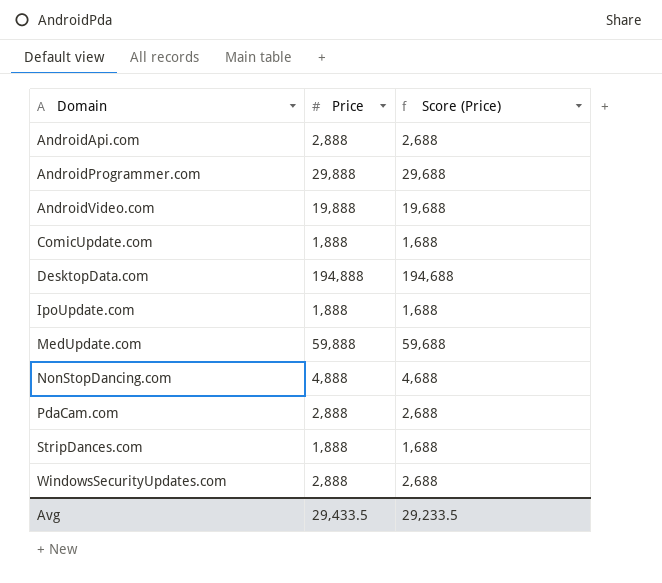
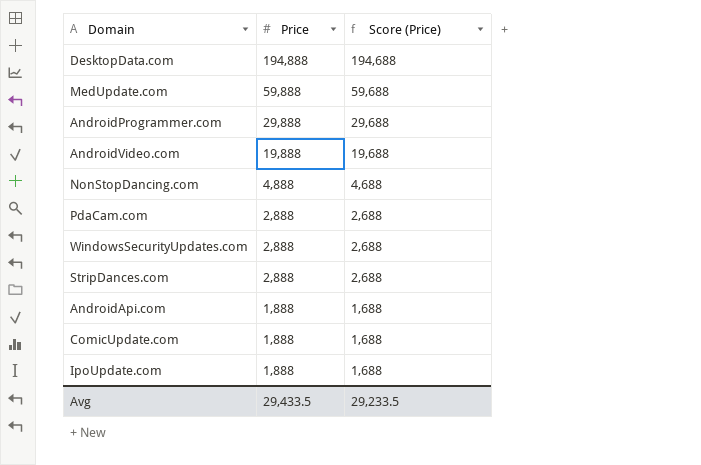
row order: Domain ascending -> Price descending
StripDances.com | Price: 1,888 -> 2,888
StripDances.com | Score (Price): 1,688 -> 2,688
AndroidApi.com | Price: 2,888 -> 1,888
AndroidApi.com | Score (Price): 2,688 -> 1,688

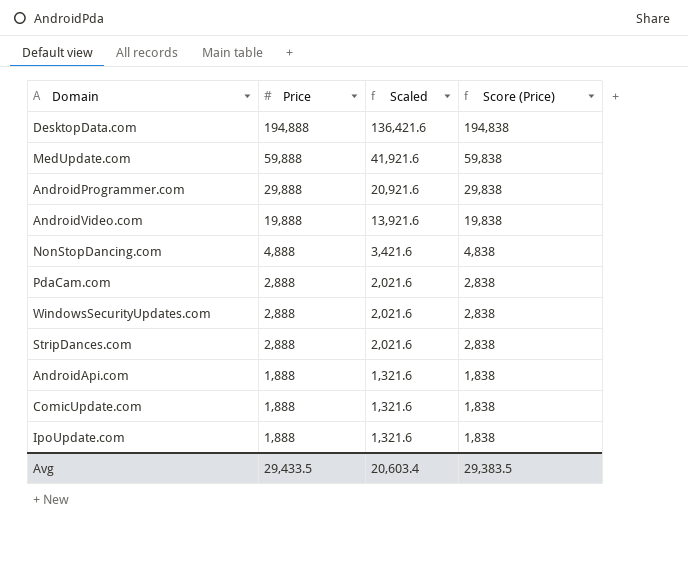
column Scaled | formula: none -> [Price] * 0.7
column Score (Price) | formula: [Price] - 200 -> [Price] - 50
Avg | Score (Price): 29,233.5 -> 29,383.5

